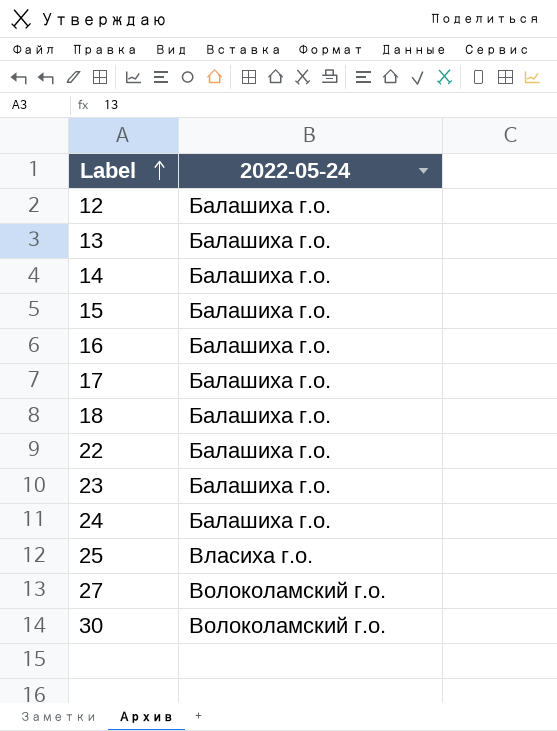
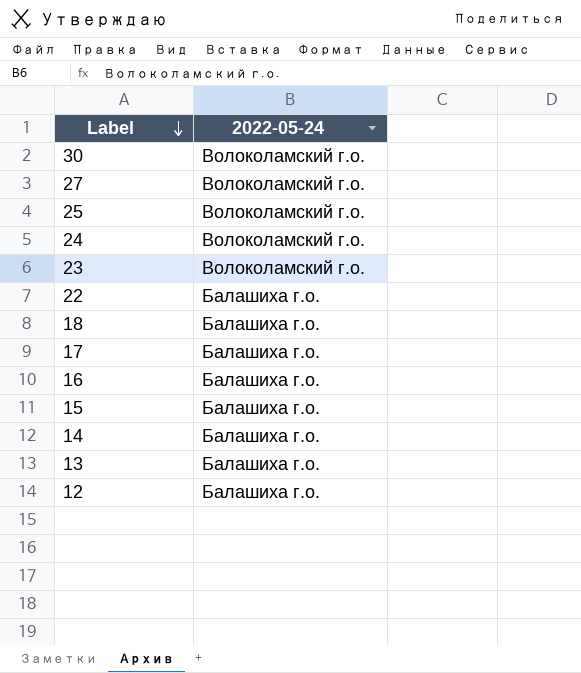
row order: Label ascending -> Label descending
25 | 2022-05-24: Власиха г.о. -> Волоколамский г.о.
24 | 2022-05-24: Балашиха г.о. -> Волоколамский г.о.
23 | 2022-05-24: Балашиха г.о. -> Волоколамский г.о.

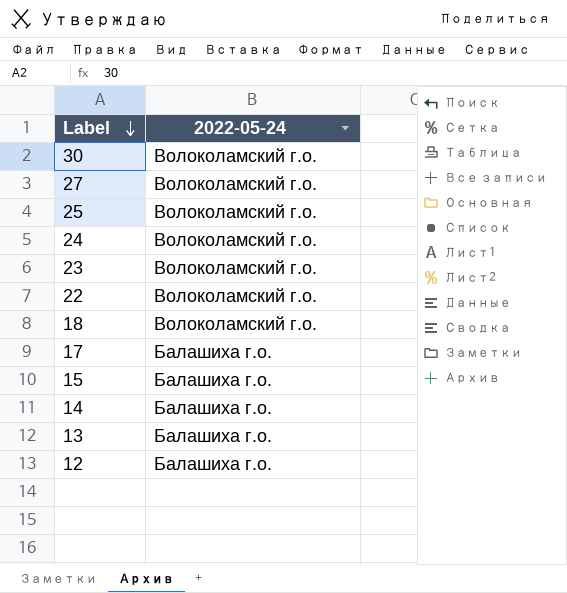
row 16: Балашиха г.о. -> none
22 | 2022-05-24: Балашиха г.о. -> Волоколамский г.о.
18 | 2022-05-24: Балашиха г.о. -> Волоколамский г.о.

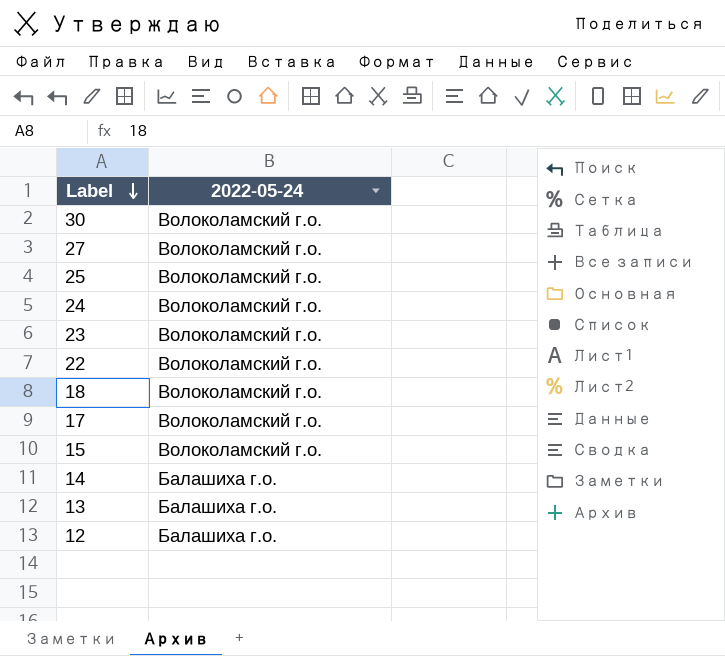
17 | 2022-05-24: Балашиха г.о. -> Волоколамский г.о.
15 | 2022-05-24: Балашиха г.о. -> Волоколамский г.о.

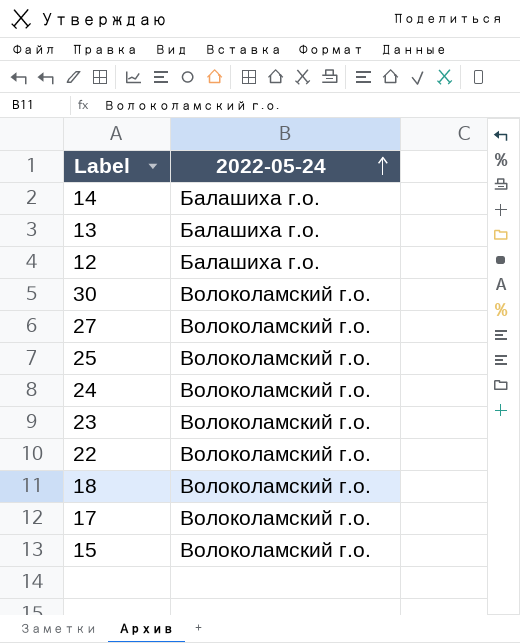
row order: Label descending -> 2022-05-24 ascending

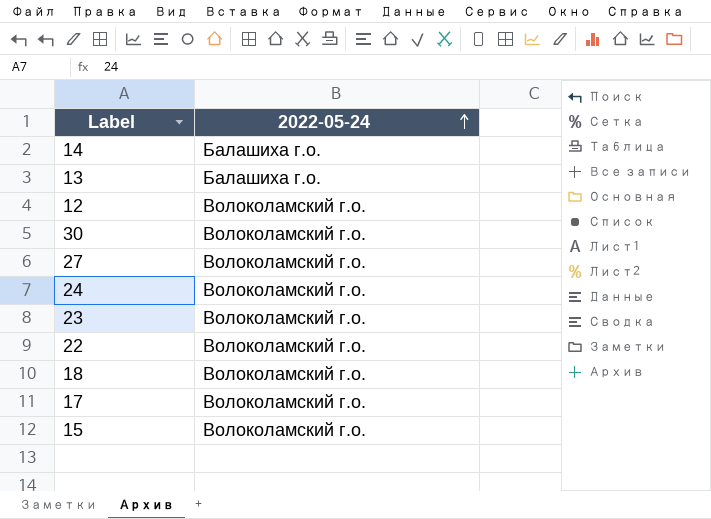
row 25: Волоколамский г.о. -> none
12 | 2022-05-24: Балашиха г.о. -> Волоколамский г.о.

